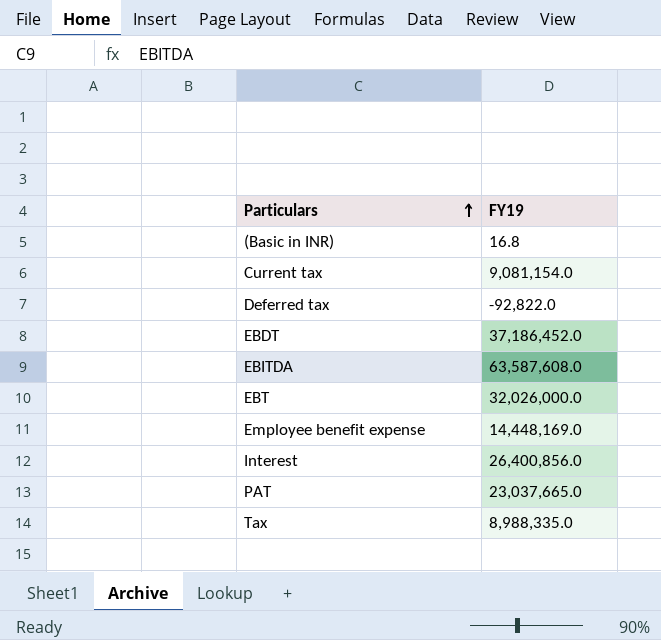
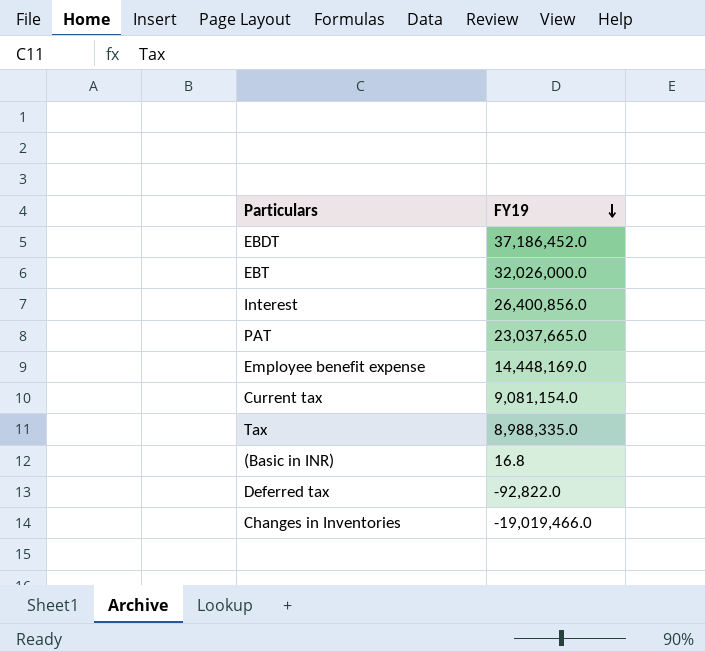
row order: Particulars ascending -> FY19 descending
row EBITDA: 63,587,608.0 -> none
row Changes in Inventories: none -> -19,019,466.0

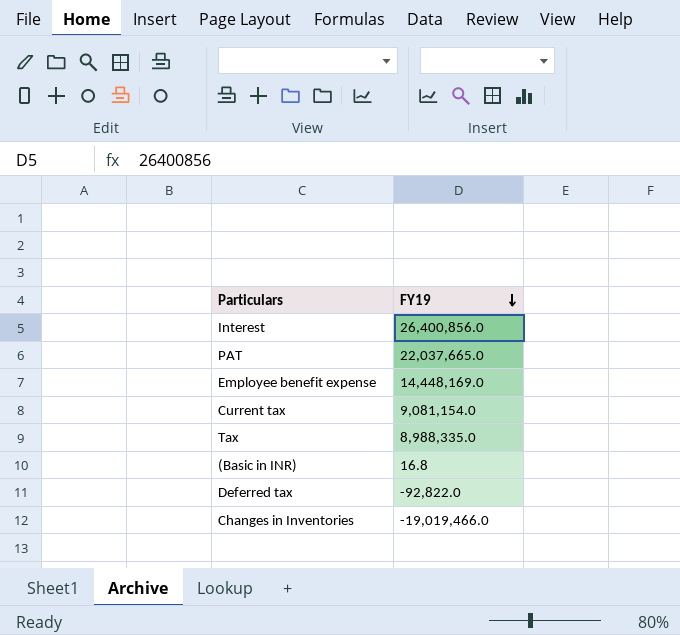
row EBDT: 37,186,452.0 -> none
row EBT: 32,026,000.0 -> none
PAT | FY19: 23,037,665.0 -> 22,037,665.0

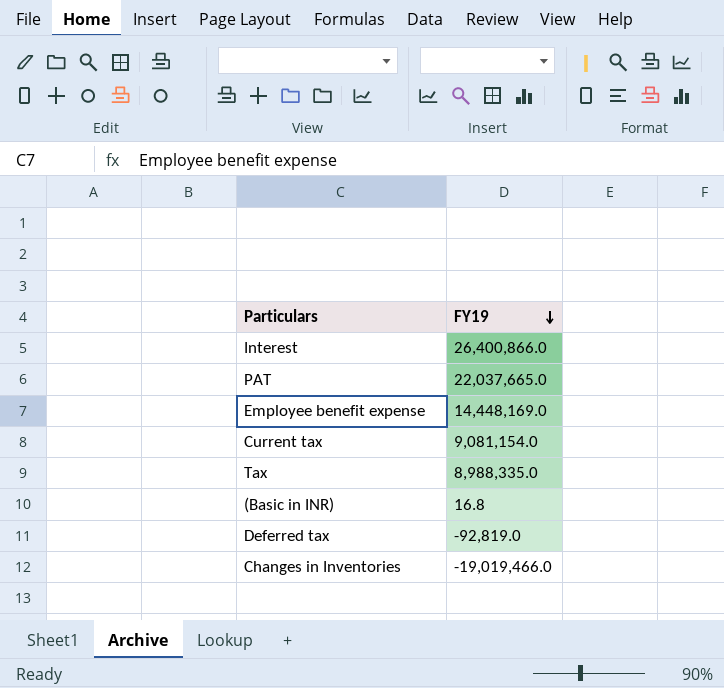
Interest | FY19: 26,400,856.0 -> 26,400,866.0
Deferred tax | FY19: -92,822.0 -> -92,819.0

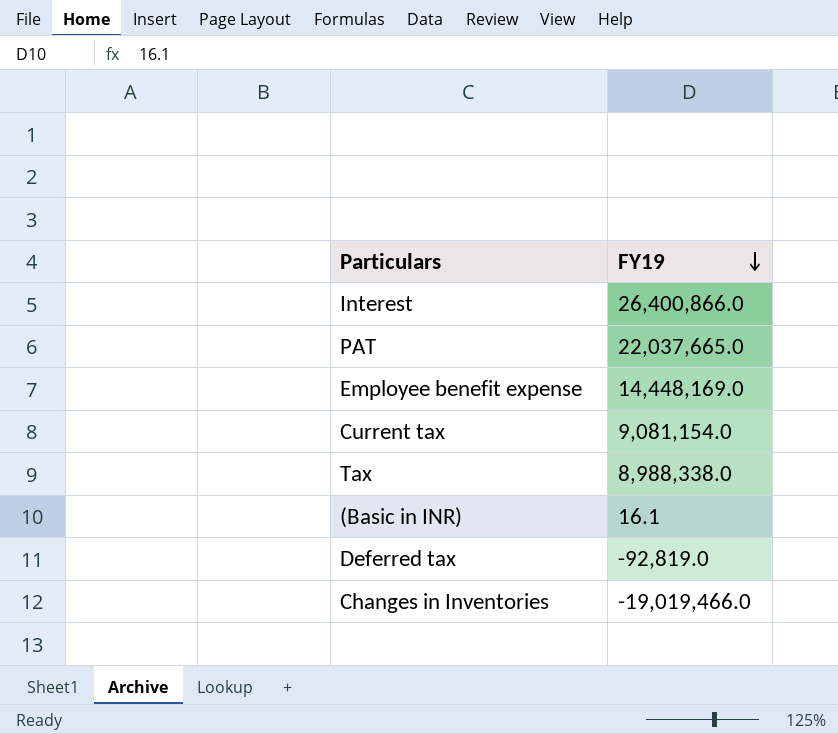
Tax | FY19: 8,988,335.0 -> 8,988,338.0
(Basic in INR) | FY19: 16.8 -> 16.1

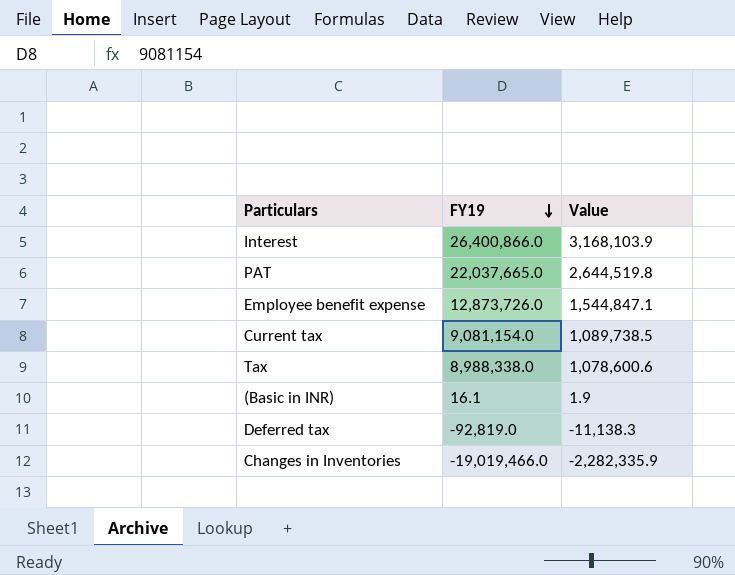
column Value | formula: none -> [FY19] * 0.12
Employee benefit expense | FY19: 14,448,169.0 -> 12,873,726.0

